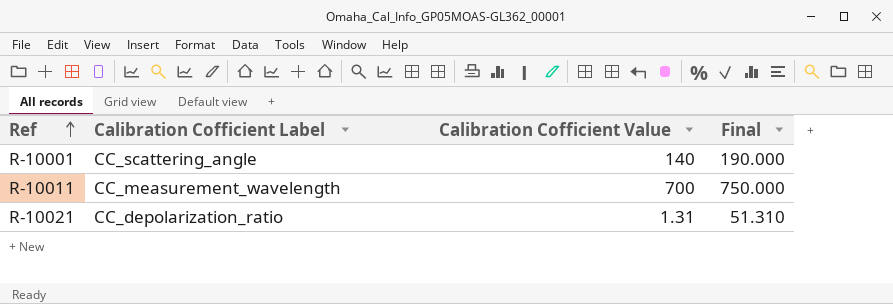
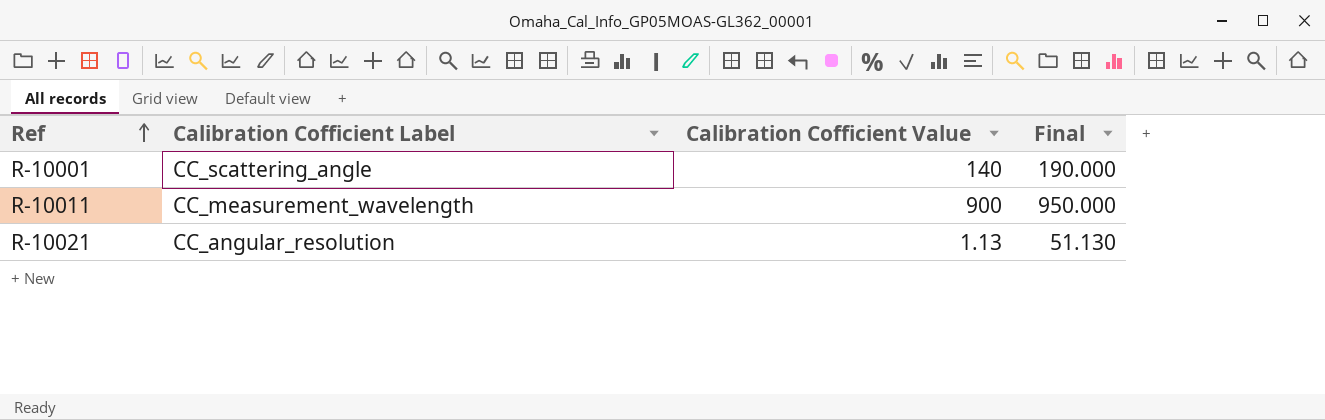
R-10011 | Calibration Cofficient Value: 700 -> 900
R-10011 | Final: 750.000 -> 950.000
R-10021 | Calibration Cofficient Label: CC_depolarization_ratio -> CC_angular_resolution
R-10021 | Calibration Cofficient Value: 1.31 -> 1.13
R-10021 | Final: 51.310 -> 51.130

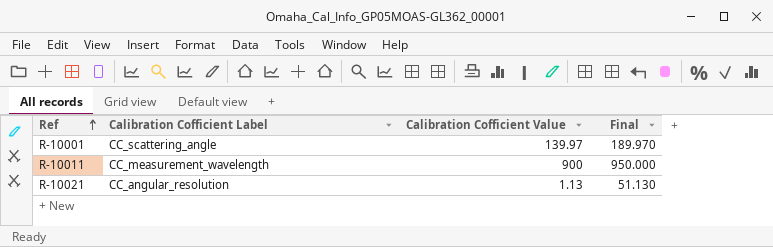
R-10001 | Calibration Cofficient Value: 140 -> 139.97
R-10001 | Final: 190.000 -> 189.970

